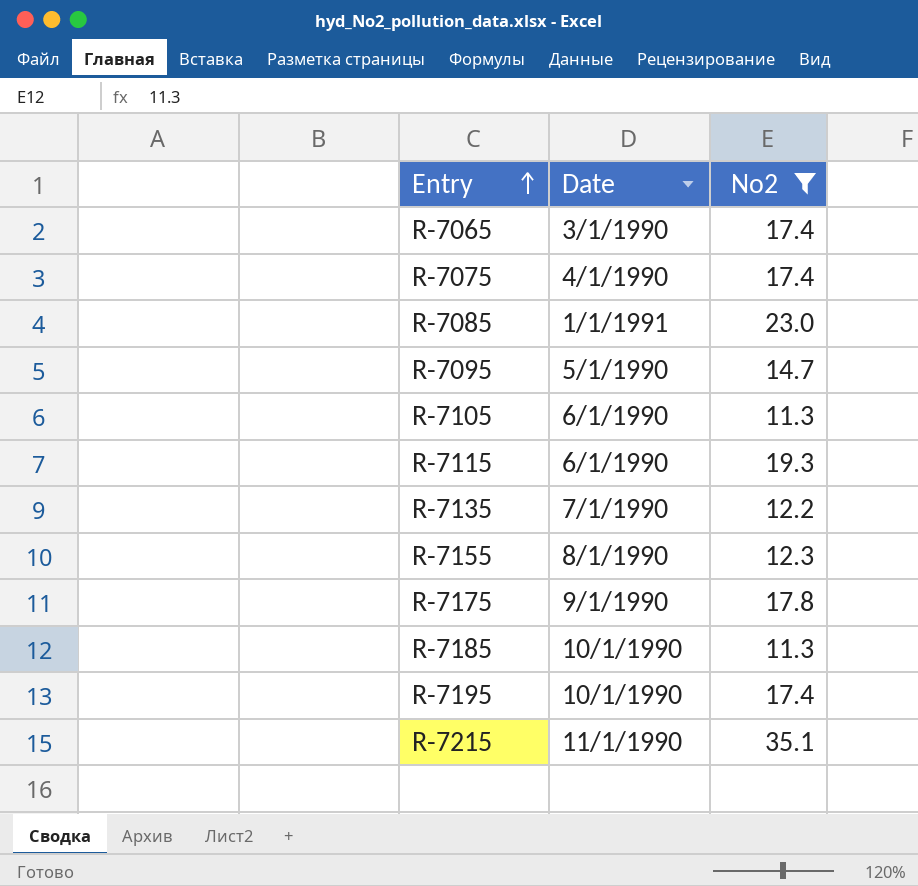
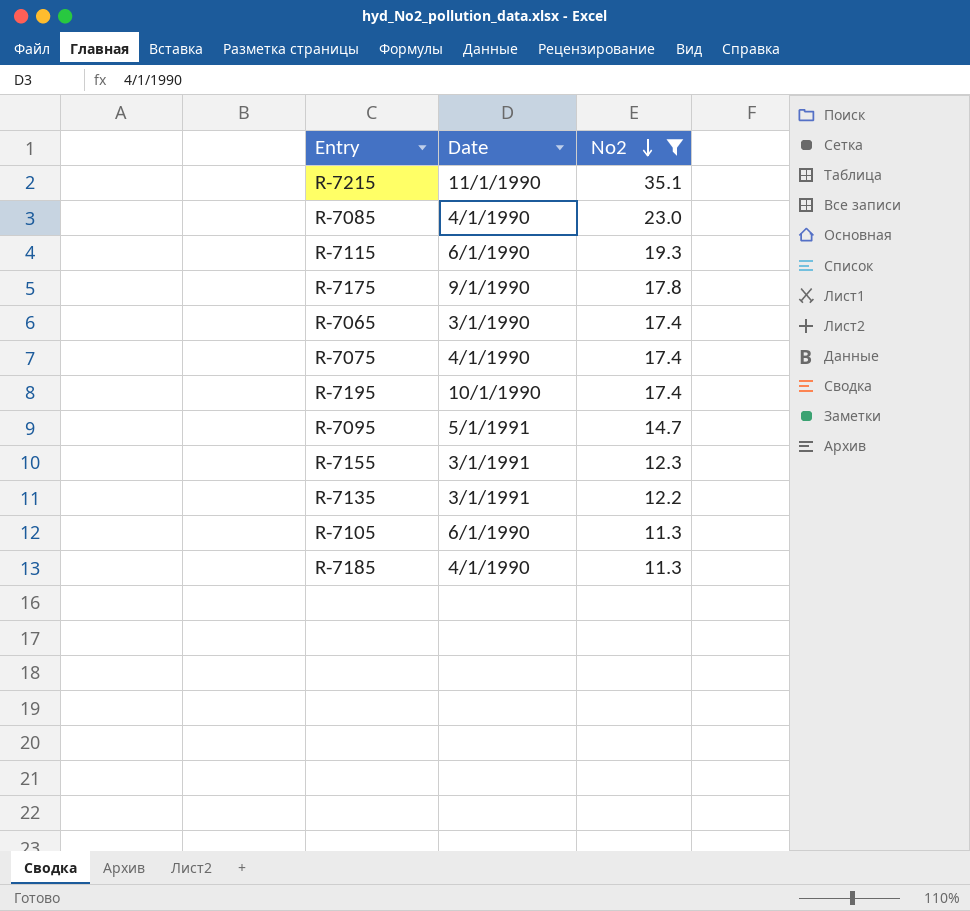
row order: Entry ascending -> No2 descending
R-7085 | Date: 1/1/1991 -> 4/1/1990
R-7095 | Date: 5/1/1990 -> 5/1/1991
R-7155 | Date: 8/1/1990 -> 3/1/1991
R-7135 | Date: 7/1/1990 -> 3/1/1991
R-7185 | Date: 10/1/1990 -> 4/1/1990

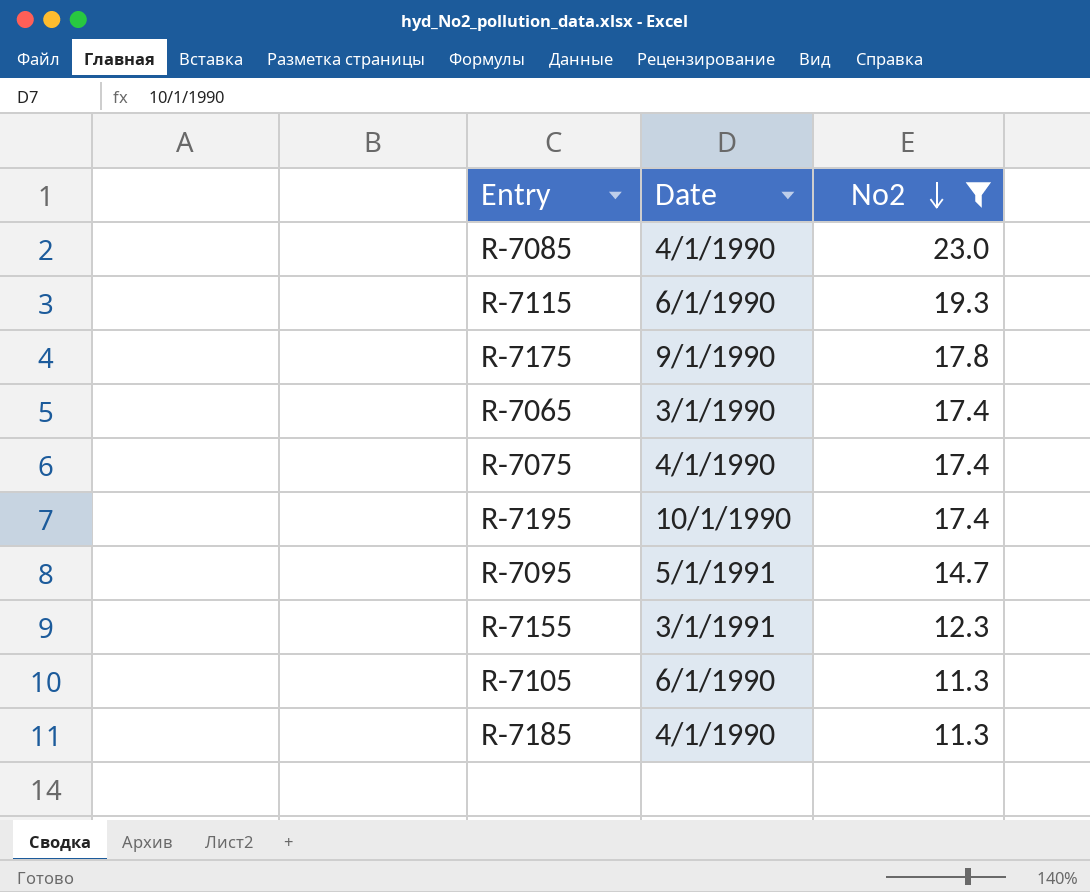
row R-7215: 11/1/1990 | 35.1 -> none
row R-7135: 3/1/1991 | 12.2 -> none

